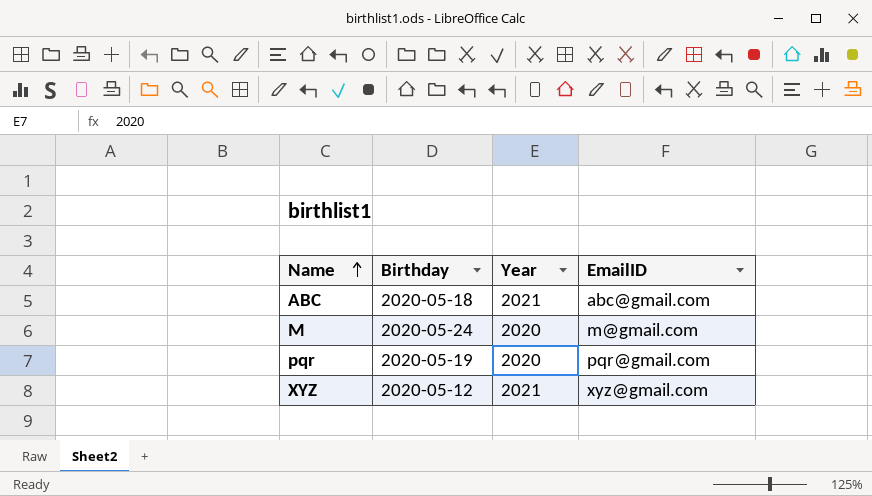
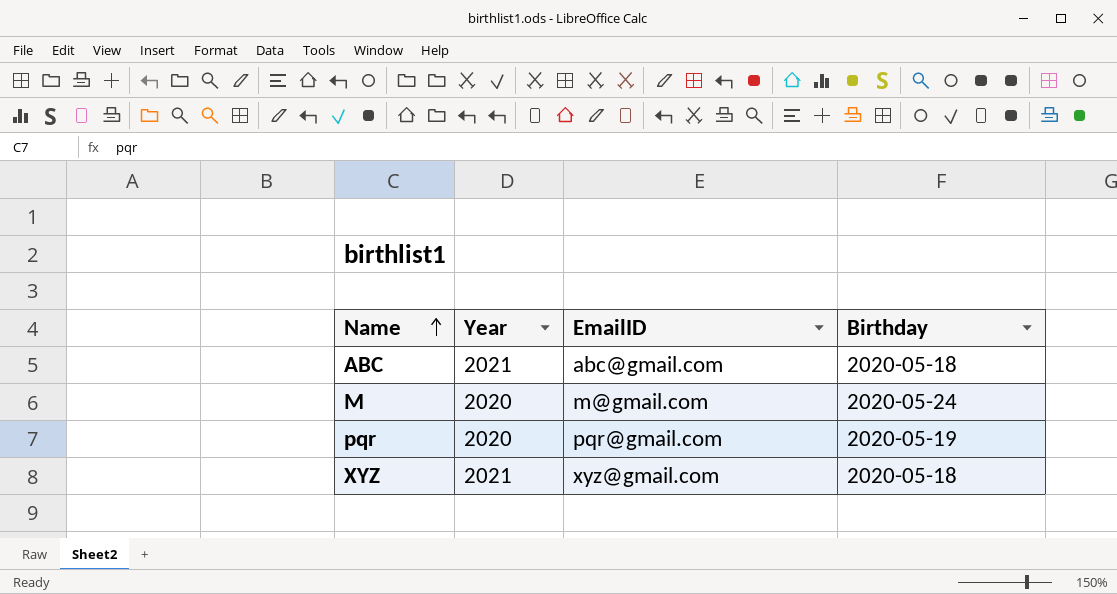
column Birthday | position: 2 -> 4
XYZ | Birthday: 2020-05-12 -> 2020-05-18

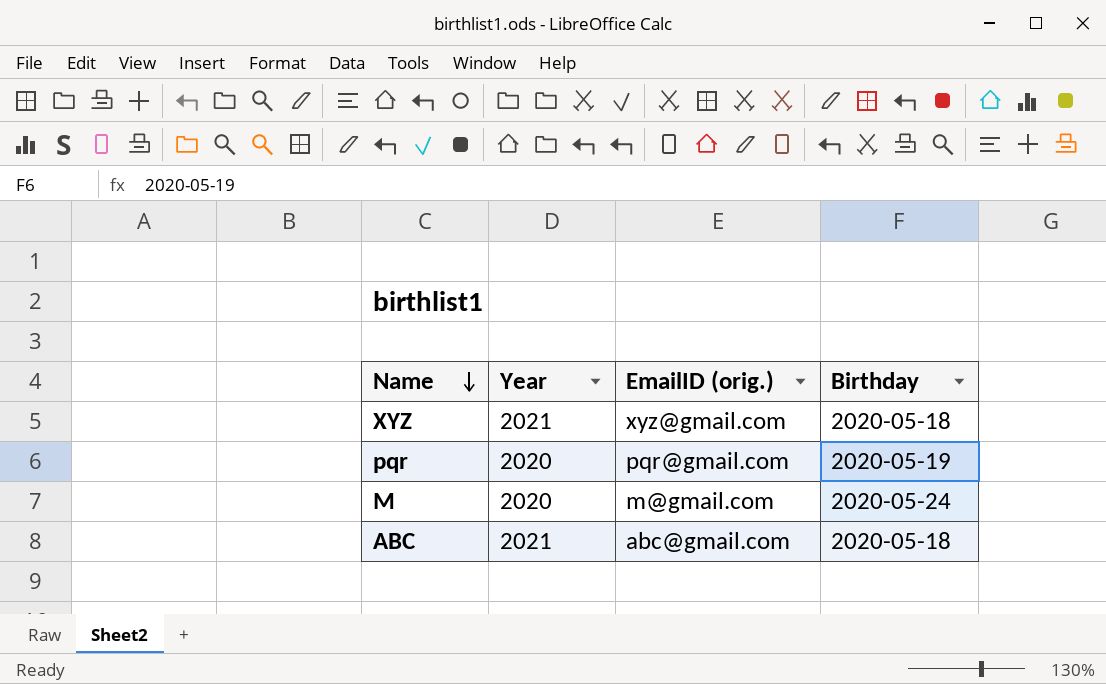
row order: Name ascending -> Name descending
column name: EmailID -> EmailID (orig.)

